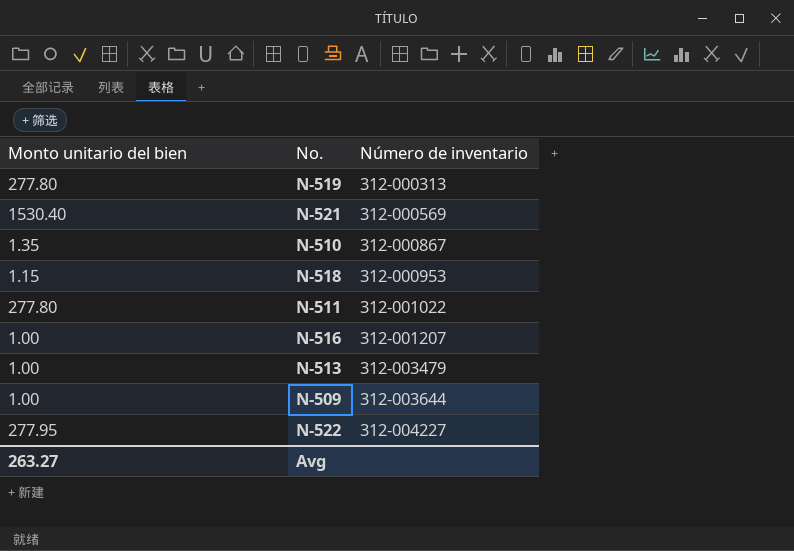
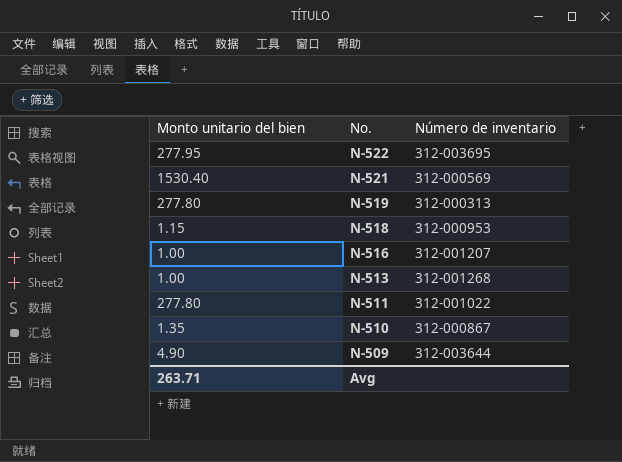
row order: Número de inventario ascending -> No. descending
N-522 | Número de inventario: 312-004227 -> 312-003695
N-513 | Número de inventario: 312-003479 -> 312-001268
N-509 | Monto unitario del bien: 1.00 -> 4.90
Avg | Monto unitario del bien: 263.27 -> 263.71

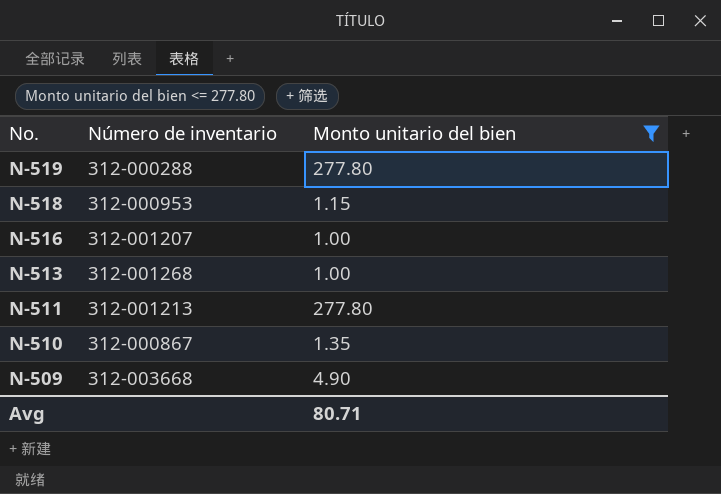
filter: none -> Monto unitario del bien <= 277.80
column Monto unitario del bien | position: 1 -> 3
N-519 | Número de inventario: 312-000313 -> 312-000288
N-511 | Número de inventario: 312-001022 -> 312-001213
N-509 | Número de inventario: 312-003644 -> 312-003668
Avg | Monto unitario del bien: 263.71 -> 80.71

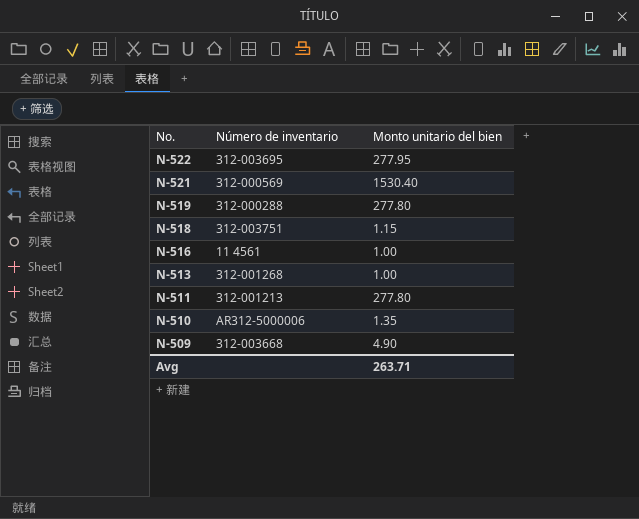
filter: Monto unitario del bien <= 277.80 -> none
N-518 | Número de inventario: 312-000953 -> 312-003751
N-516 | Número de inventario: 312-001207 -> 11 4561
N-510 | Número de inventario: 312-000867 -> AR312-5000006
Avg | Monto unitario del bien: 80.71 -> 263.71

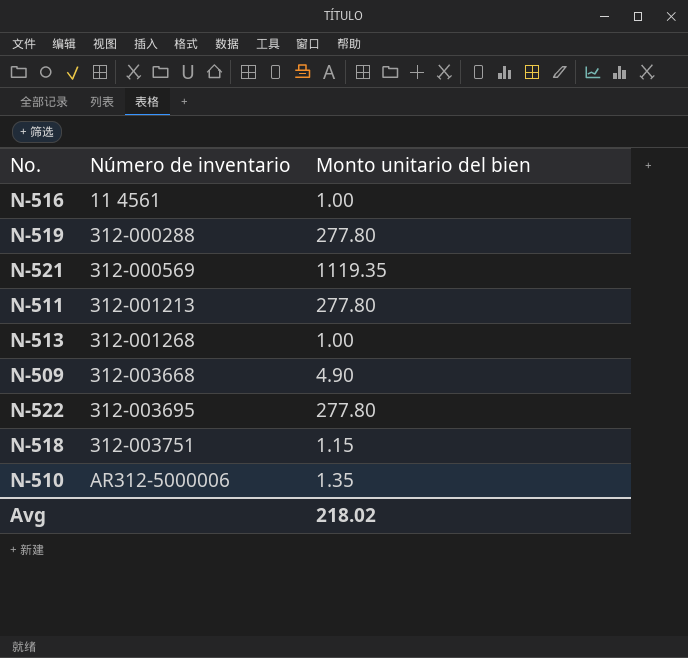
row order: No. descending -> Número de inventario ascending
N-521 | Monto unitario del bien: 1530.40 -> 1119.35
N-522 | Monto unitario del bien: 277.95 -> 277.80
Avg | Monto unitario del bien: 263.71 -> 218.02

